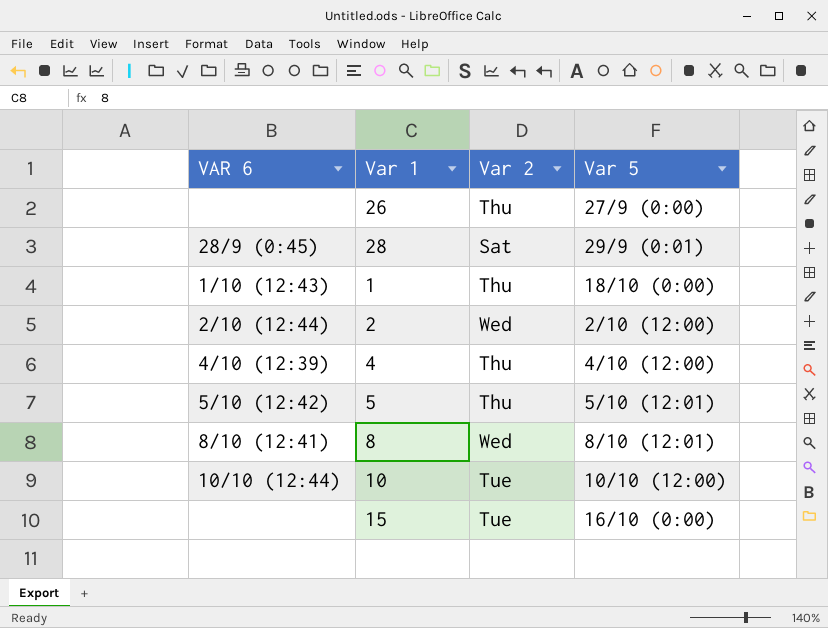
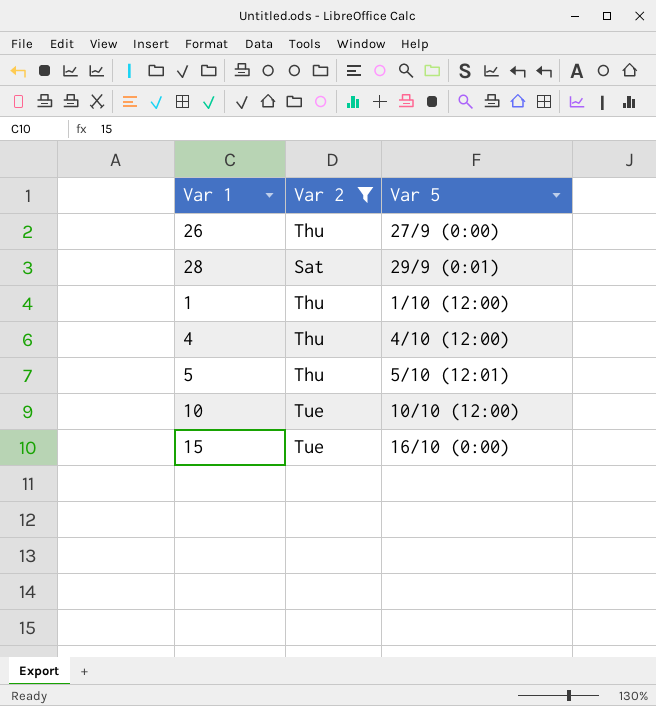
filter: none -> Var 2 != Wed
column VAR 6 | position: 1 -> none
1 | Var 5: 18/10 (0:00) -> 1/10 (12:00)

